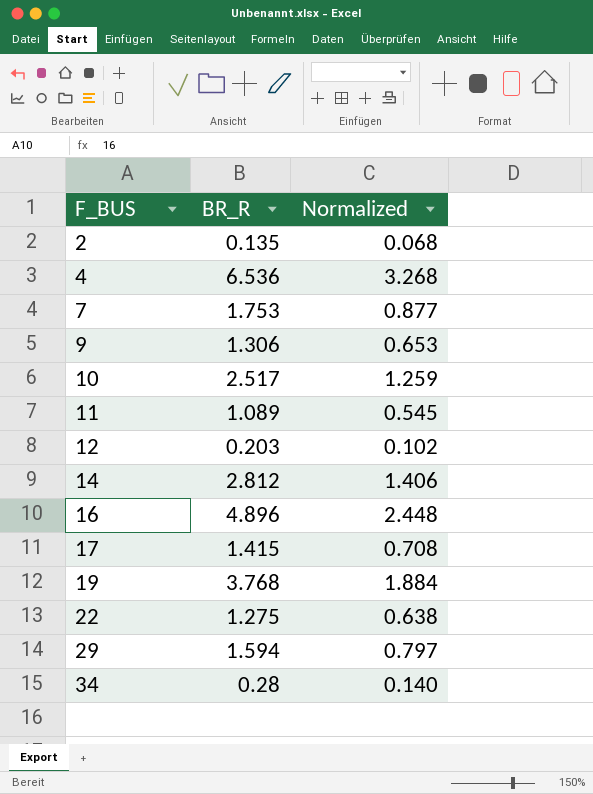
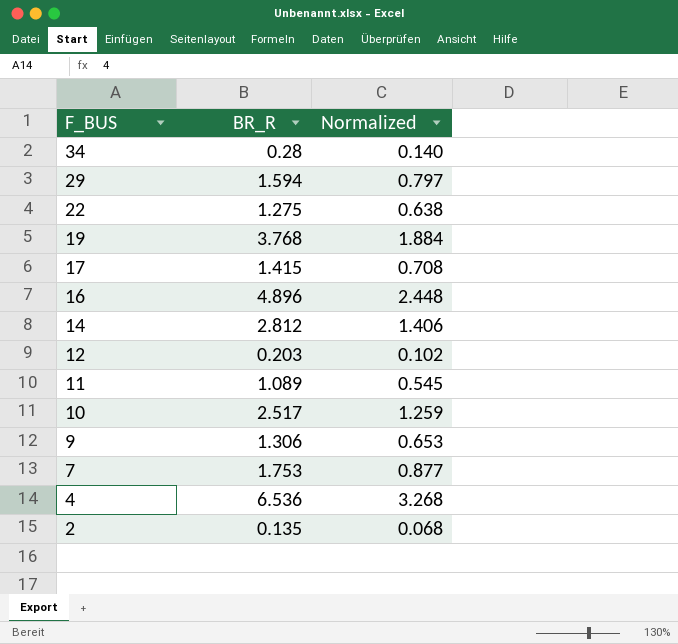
row order: F_BUS ascending -> F_BUS descending

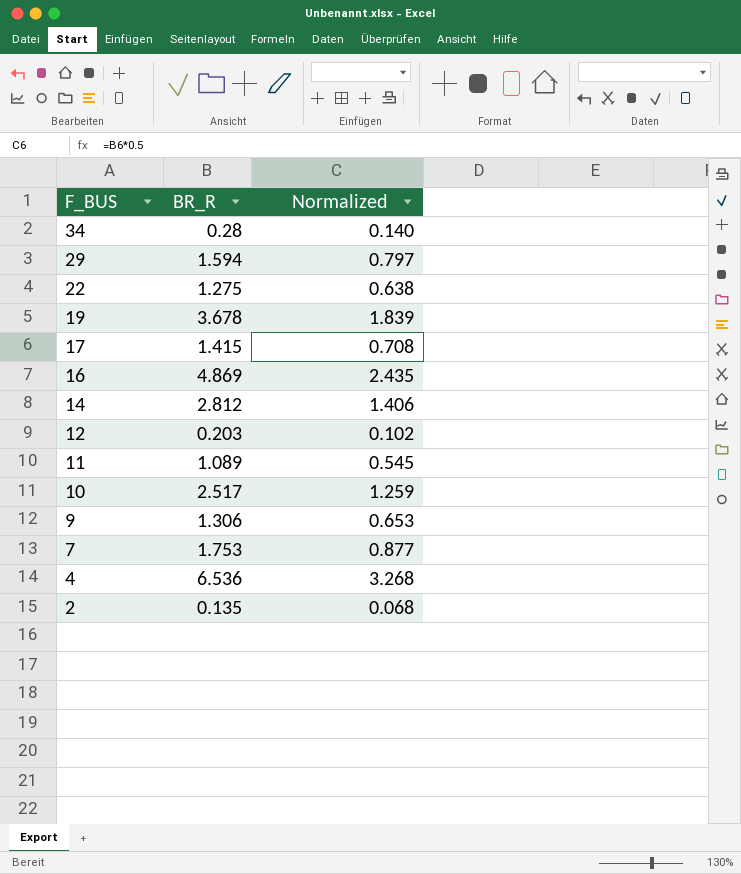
19 | BR_R: 3.768 -> 3.678
19 | Normalized: 1.884 -> 1.839
16 | BR_R: 4.896 -> 4.869
16 | Normalized: 2.448 -> 2.435

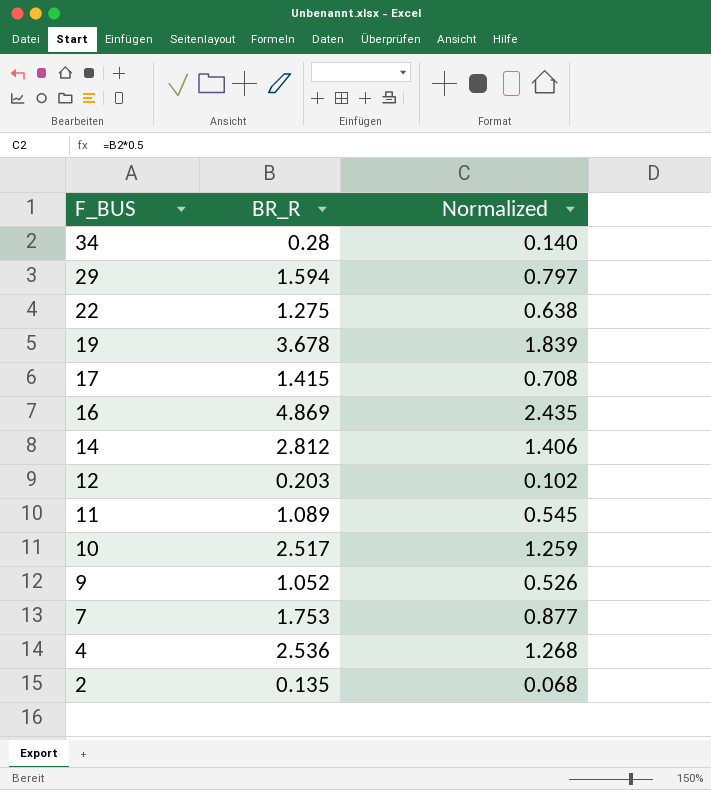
9 | BR_R: 1.306 -> 1.052
9 | Normalized: 0.653 -> 0.526
4 | BR_R: 6.536 -> 2.536
4 | Normalized: 3.268 -> 1.268

